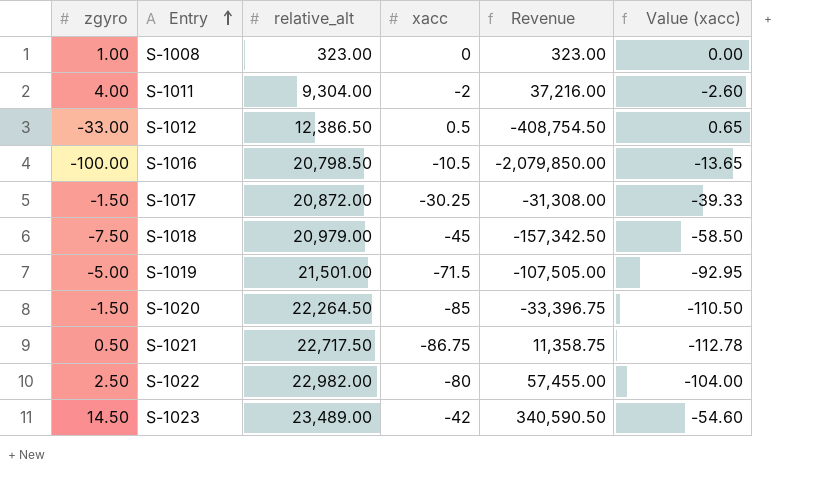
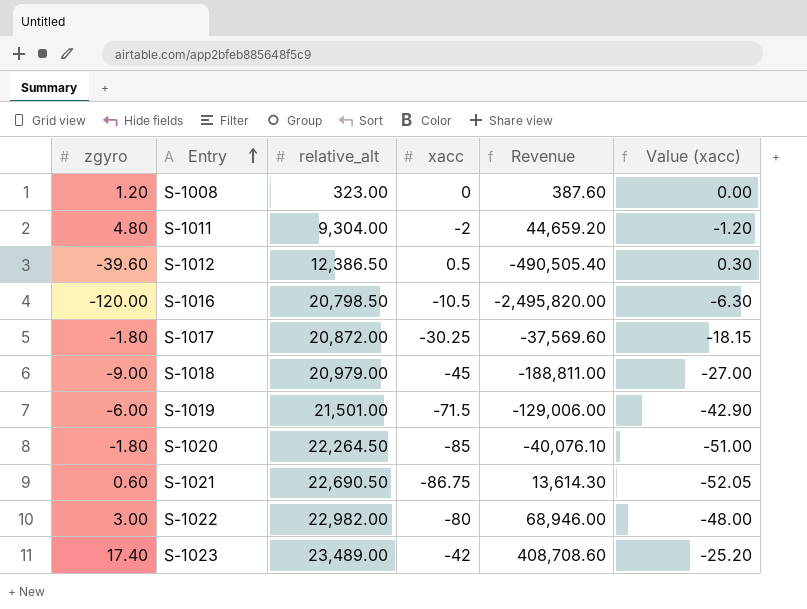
column Value (xacc) | formula: [xacc] * 1.3 -> [xacc] * 0.6
S-1008 | zgyro: 1.00 -> 1.20
S-1008 | Revenue: 323.00 -> 387.60
S-1011 | zgyro: 4.00 -> 4.80
S-1011 | Revenue: 37,216.00 -> 44,659.20
S-1012 | zgyro: -33.00 -> -39.60
S-1012 | Revenue: -408,754.50 -> -490,505.40
S-1016 | zgyro: -100.00 -> -120.00
S-1016 | Revenue: -2,079,850.00 -> -2,495,820.00
S-1017 | zgyro: -1.50 -> -1.80
S-1017 | Revenue: -31,308.00 -> -37,569.60
S-1018 | zgyro: -7.50 -> -9.00
S-1018 | Revenue: -157,342.50 -> -188,811.00
S-1019 | zgyro: -5.00 -> -6.00
S-1019 | Revenue: -107,505.00 -> -129,006.00
S-1020 | zgyro: -1.50 -> -1.80
S-1020 | Revenue: -33,396.75 -> -40,076.10
S-1021 | zgyro: 0.50 -> 0.60
S-1021 | relative_alt: 22,717.50 -> 22,690.50
S-1021 | Revenue: 11,358.75 -> 13,614.30
S-1022 | zgyro: 2.50 -> 3.00
S-1022 | Revenue: 57,455.00 -> 68,946.00
S-1023 | zgyro: 14.50 -> 17.40
S-1023 | Revenue: 340,590.50 -> 408,708.60

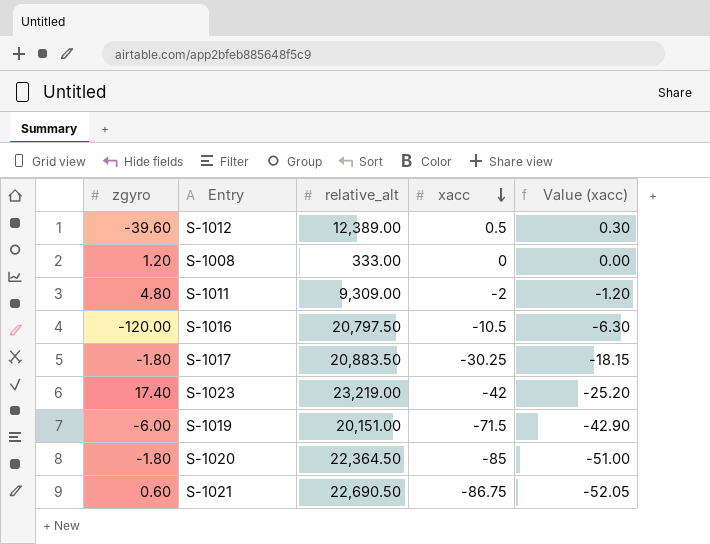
row order: Entry ascending -> xacc descending
column Revenue | formula: [zgyro] * [relative_alt] -> none
row S-1018: -9.00 | 20,979.00 | -45 | -188,811.00 | -27.00 -> none
row S-1022: 3.00 | 22,982.00 | -80 | 68,946.00 | -48.00 -> none
S-1012 | relative_alt: 12,386.50 -> 12,389.00
S-1008 | relative_alt: 323.00 -> 333.00
S-1011 | relative_alt: 9,304.00 -> 9,309.00
S-1016 | relative_alt: 20,798.50 -> 20,797.50
S-1017 | relative_alt: 20,872.00 -> 20,883.50
S-1023 | relative_alt: 23,489.00 -> 23,219.00
S-1019 | relative_alt: 21,501.00 -> 20,151.00
S-1020 | relative_alt: 22,264.50 -> 22,364.50

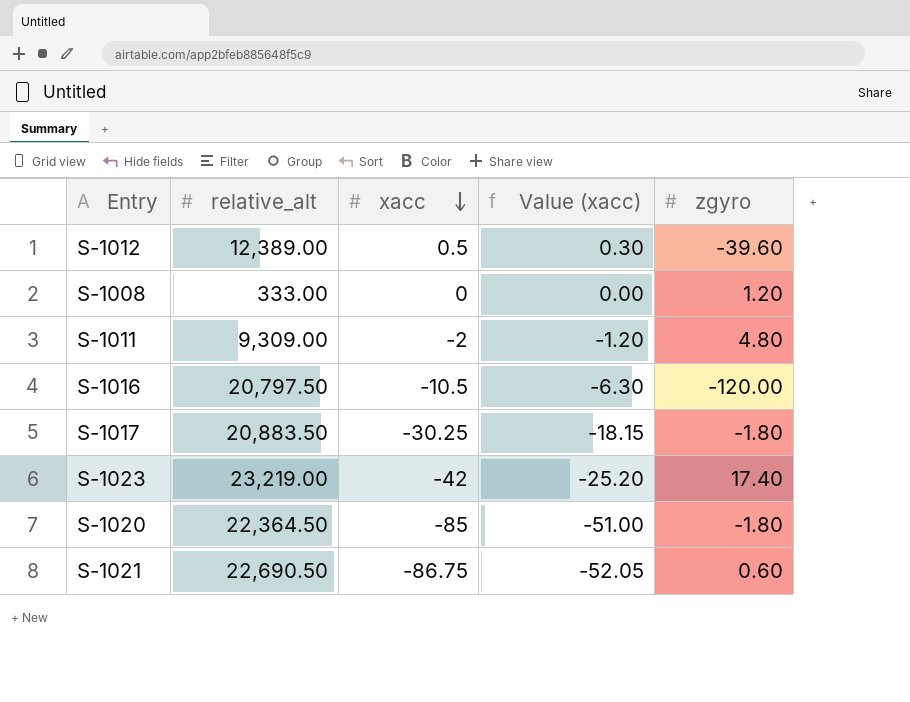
column zgyro | position: 1 -> 5
row S-1019: -6.00 | 20,151.00 | -71.5 | -42.90 -> none

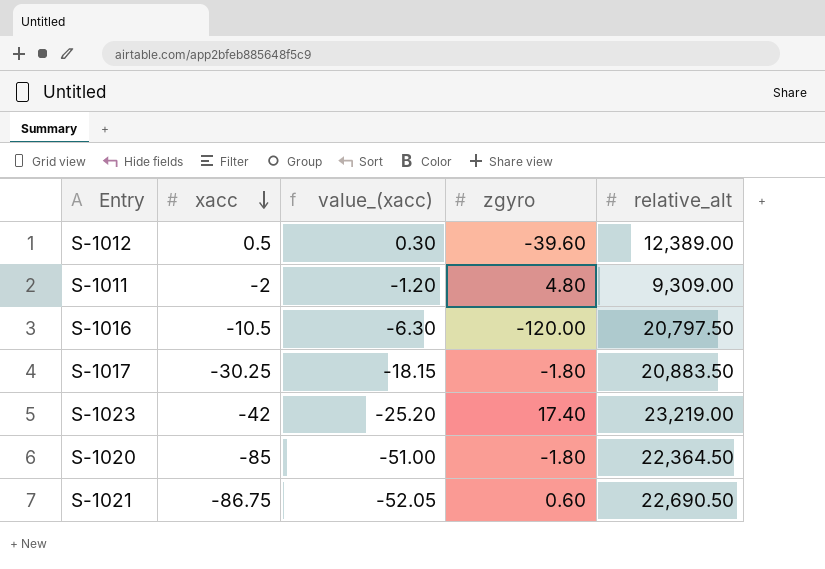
column name: Value (xacc) -> value_(xacc)
column relative_alt | position: 2 -> 5
row S-1008: 333.00 | 0 | 0.00 | 1.20 -> none

